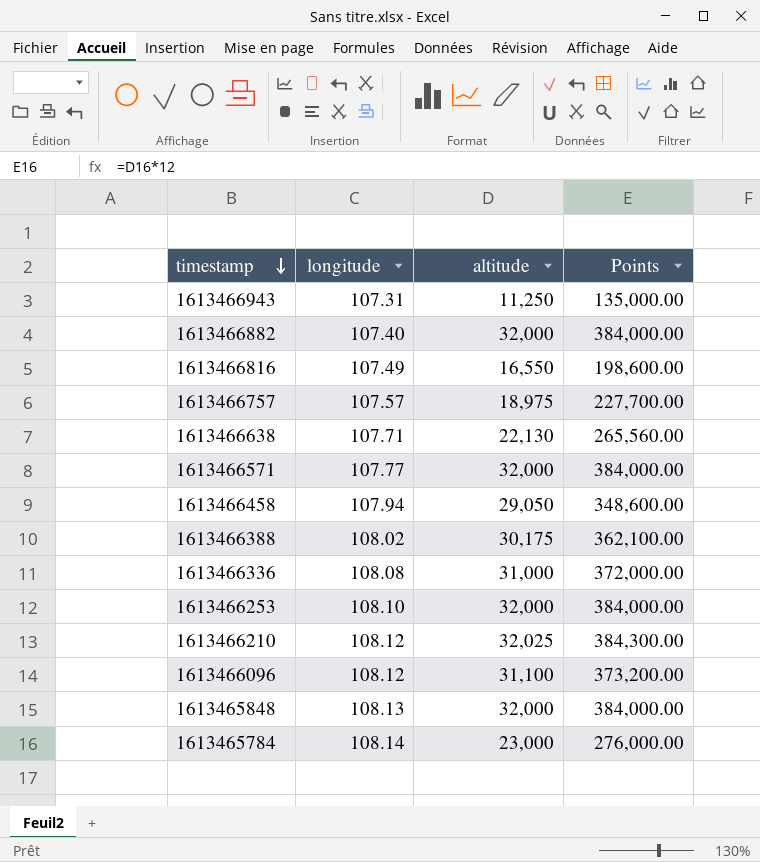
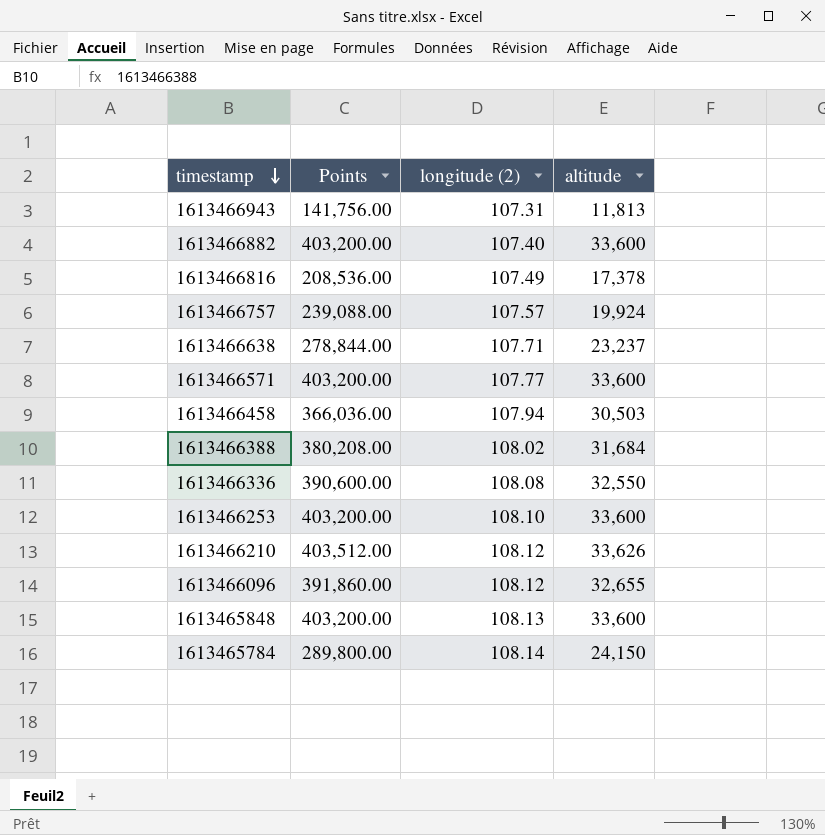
column Points | position: 4 -> 2
column name: longitude -> longitude (2)
1613466943 | Points: 135,000.00 -> 141,756.00
1613466943 | altitude: 11,250 -> 11,813
1613466882 | Points: 384,000.00 -> 403,200.00
1613466882 | altitude: 32,000 -> 33,600
1613466816 | Points: 198,600.00 -> 208,536.00
1613466816 | altitude: 16,550 -> 17,378
1613466757 | Points: 227,700.00 -> 239,088.00
1613466757 | altitude: 18,975 -> 19,924
1613466638 | Points: 265,560.00 -> 278,844.00
1613466638 | altitude: 22,130 -> 23,237
1613466571 | Points: 384,000.00 -> 403,200.00
1613466571 | altitude: 32,000 -> 33,600
1613466458 | Points: 348,600.00 -> 366,036.00
1613466458 | altitude: 29,050 -> 30,503
1613466388 | Points: 362,100.00 -> 380,208.00
1613466388 | altitude: 30,175 -> 31,684
1613466336 | Points: 372,000.00 -> 390,600.00
1613466336 | altitude: 31,000 -> 32,550
1613466253 | Points: 384,000.00 -> 403,200.00
1613466253 | altitude: 32,000 -> 33,600
1613466210 | Points: 384,300.00 -> 403,512.00
1613466210 | altitude: 32,025 -> 33,626
1613466096 | Points: 373,200.00 -> 391,860.00
1613466096 | altitude: 31,100 -> 32,655
1613465848 | Points: 384,000.00 -> 403,200.00
1613465848 | altitude: 32,000 -> 33,600
1613465784 | Points: 276,000.00 -> 289,800.00
1613465784 | altitude: 23,000 -> 24,150

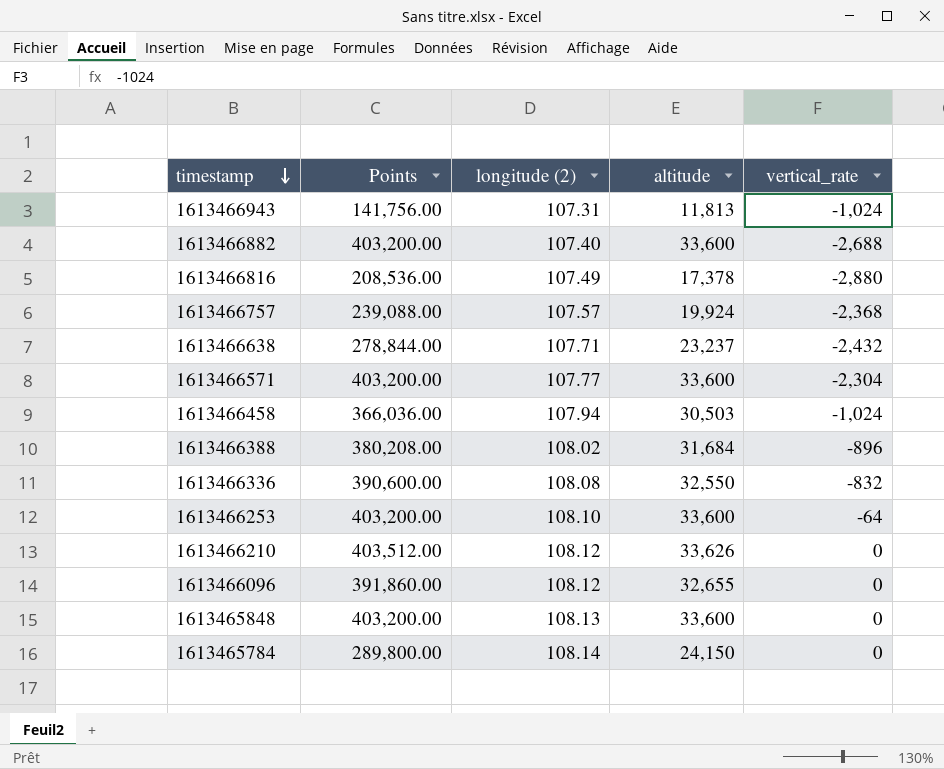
column vertical_rate | position: none -> 5

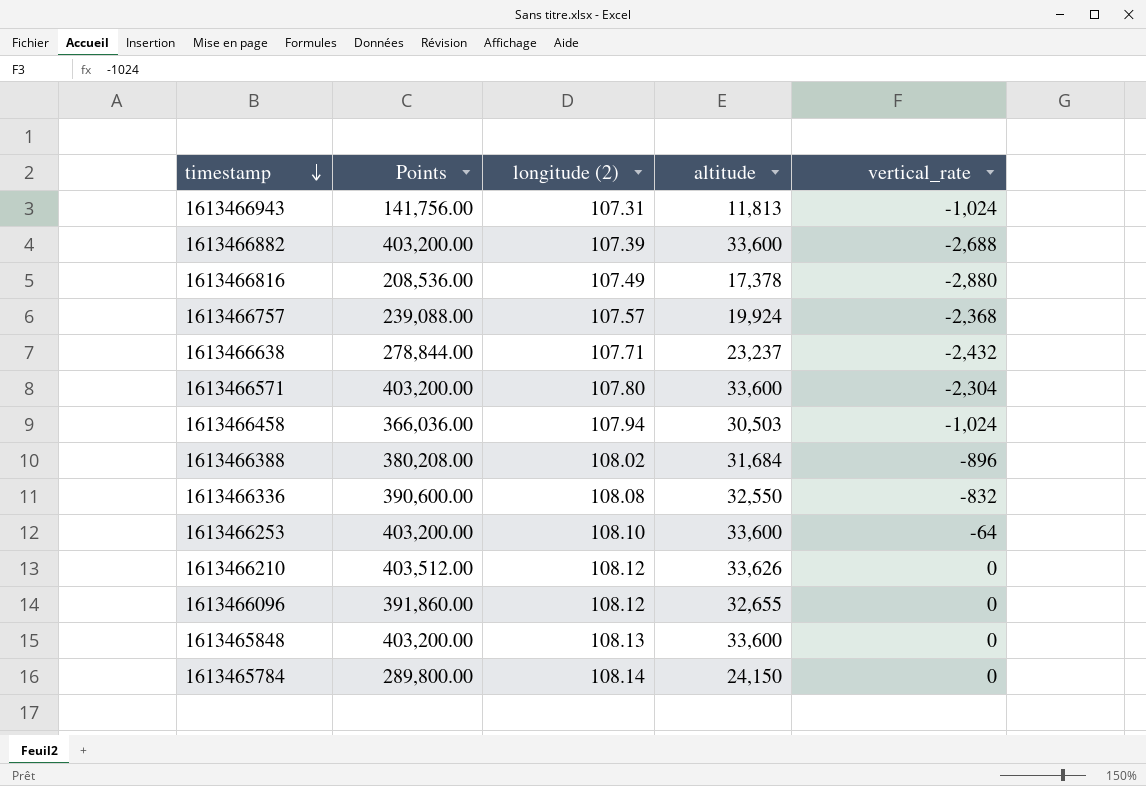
1613466882 | longitude (2): 107.40 -> 107.39
1613466571 | longitude (2): 107.77 -> 107.80

